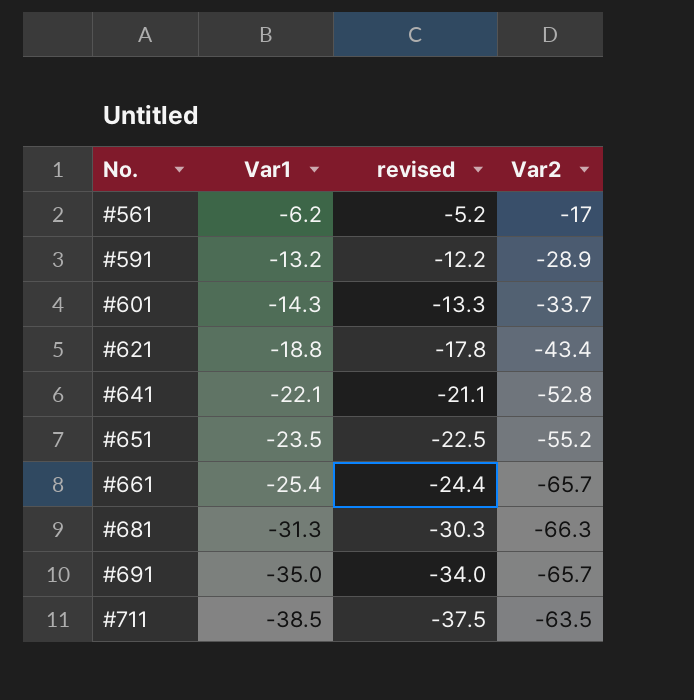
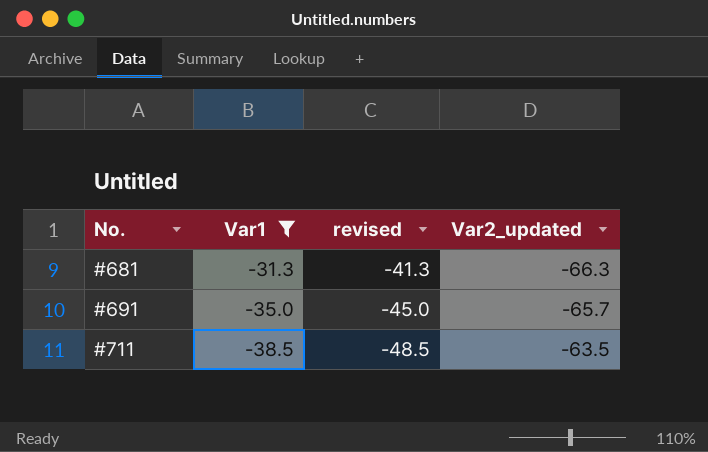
filter: none -> Var1 <= -31.3
column revised | formula: [Var1] + 1 -> [Var1] - 10
column name: Var2 -> Var2_updated

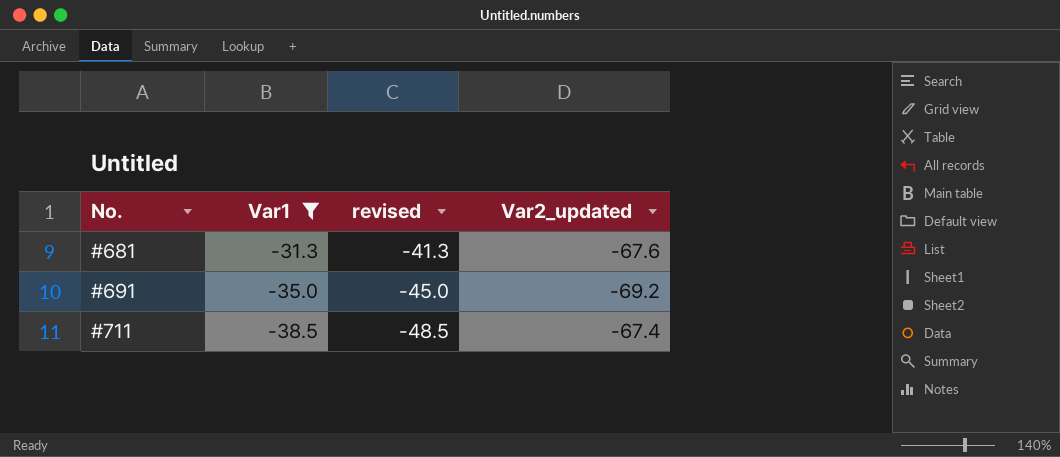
#681 | Var2_updated: -66.3 -> -67.6
#691 | Var2_updated: -65.7 -> -69.2
#711 | Var2_updated: -63.5 -> -67.4

